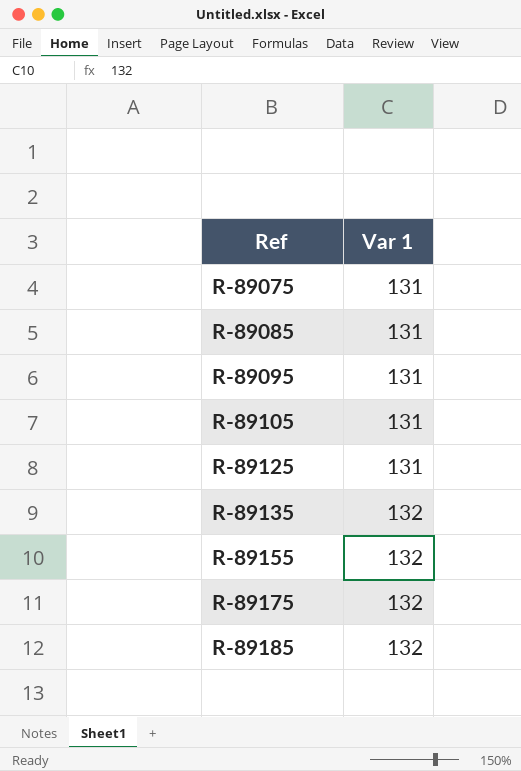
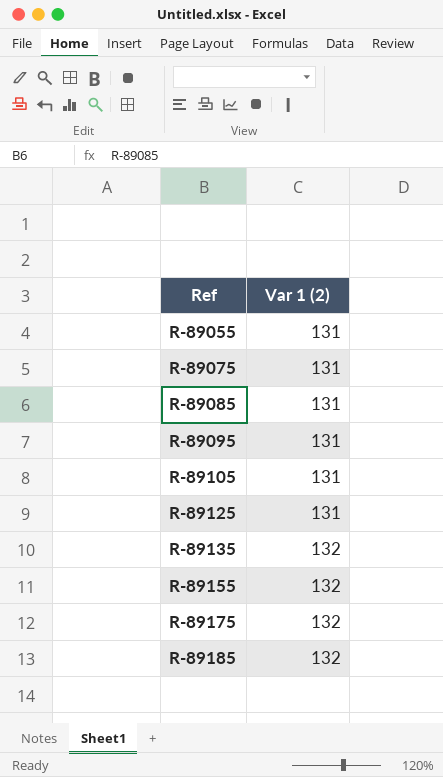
column name: Var 1 -> Var 1 (2)
row R-89055: none -> 131

